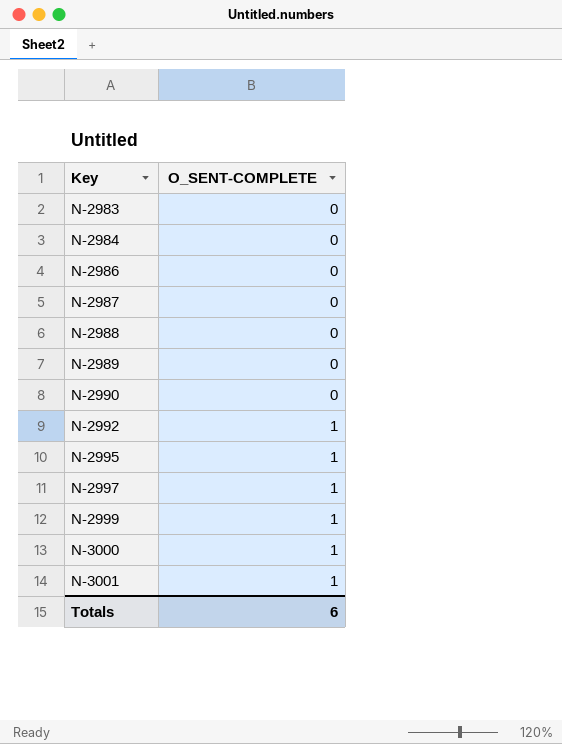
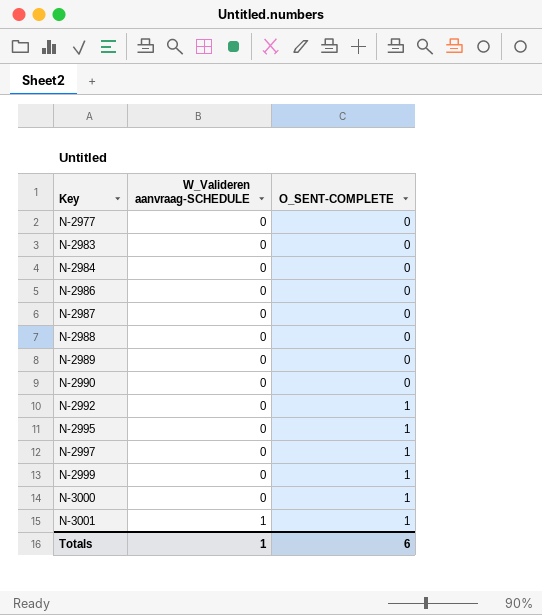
column W_Valideren aanvraag-SCHEDULE | position: none -> 2
row N-2977: none -> 0 | 0

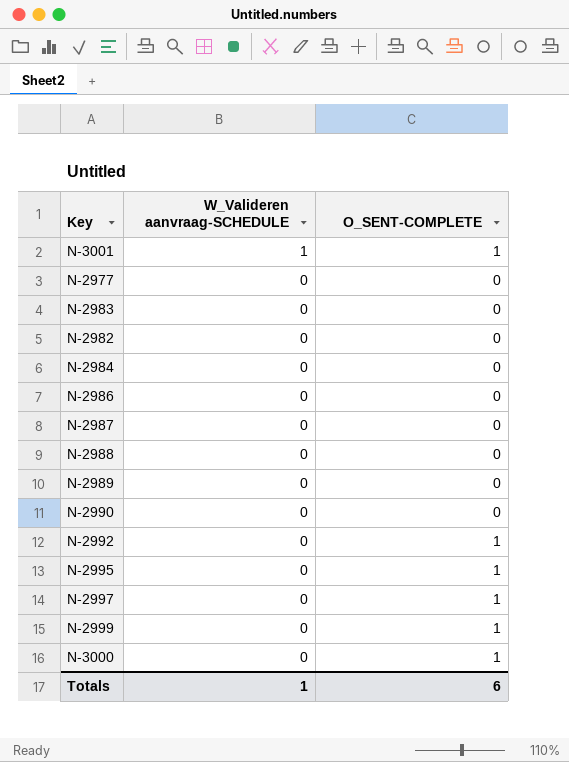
row order: Key ascending -> W_Valideren aanvraag-SCHEDULE descending
row N-2982: none -> 0 | 0

